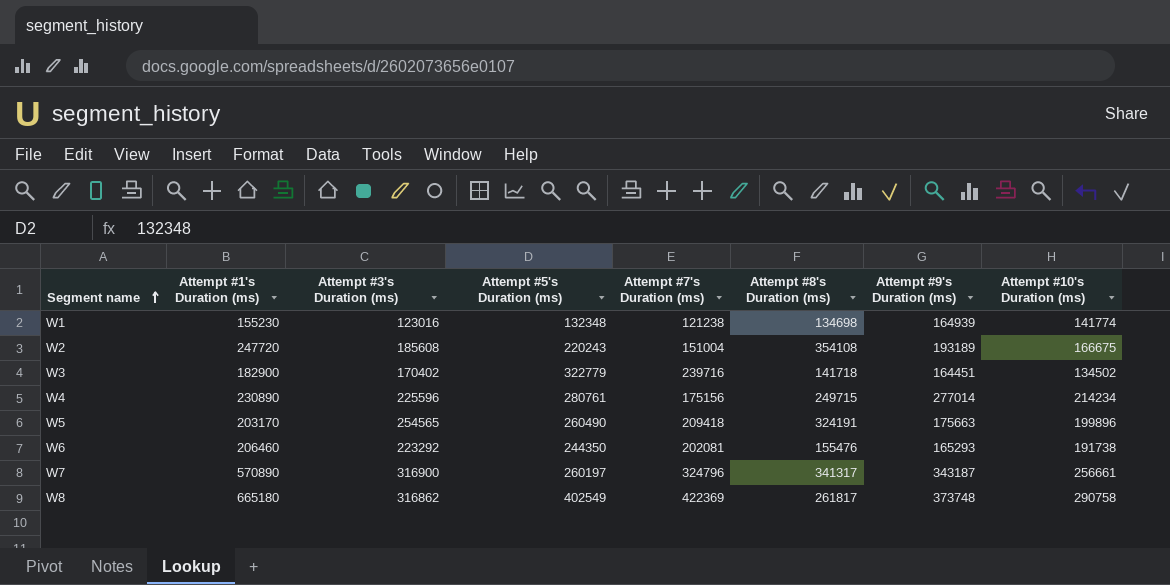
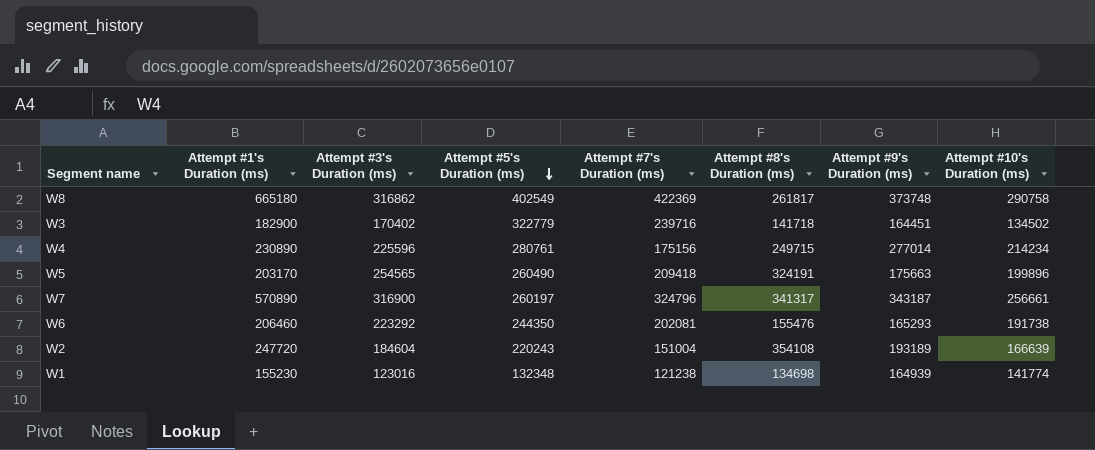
row order: Segment name ascending -> Attempt #5's Duration (ms) descending
W2 | Attempt #3's Duration (ms): 185608 -> 184604
W2 | Attempt #10's Duration (ms): 166675 -> 166639

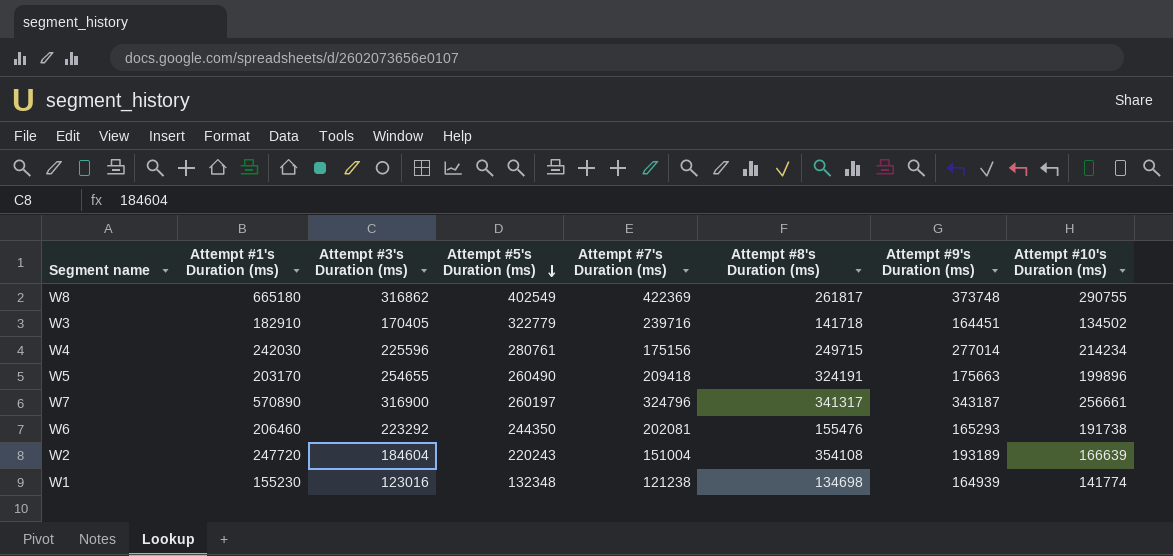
W8 | Attempt #10's Duration (ms): 290758 -> 290755
W3 | Attempt #1's Duration (ms): 182900 -> 182910
W3 | Attempt #3's Duration (ms): 170402 -> 170405
W4 | Attempt #1's Duration (ms): 230890 -> 242030
W5 | Attempt #3's Duration (ms): 254565 -> 254655

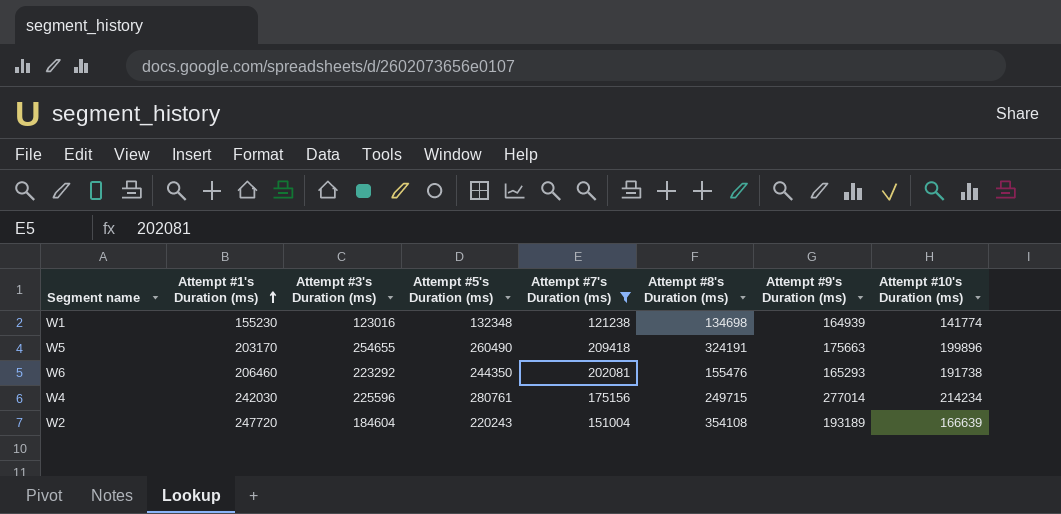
filter: none -> Attempt #7's Duration (ms) <= 209418
row order: Attempt #5's Duration (ms) descending -> Attempt #1's Duration (ms) ascending

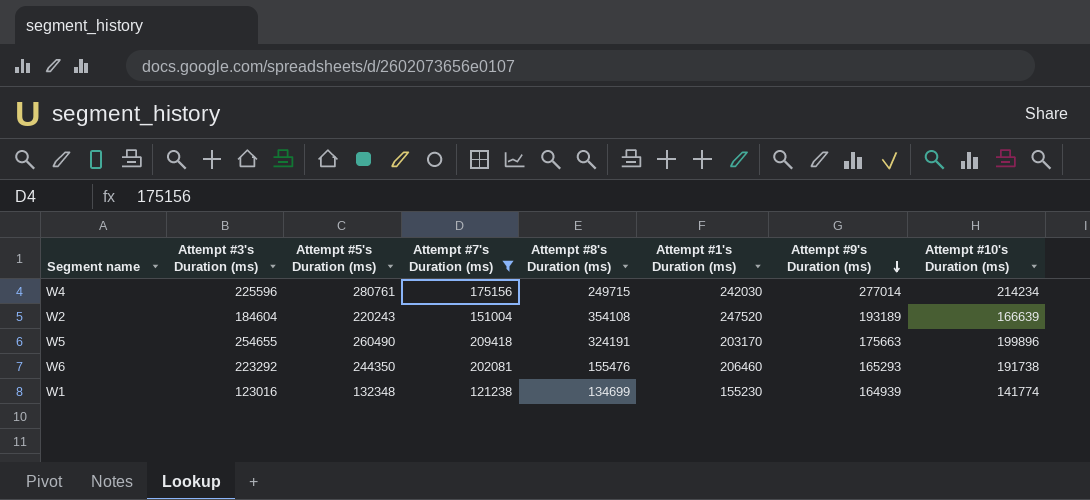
row order: Attempt #1's Duration (ms) ascending -> Attempt #9's Duration (ms) descending
column Attempt #1's Duration (ms) | position: 2 -> 6
W2 | Attempt #1's Duration (ms): 247720 -> 247520
W1 | Attempt #8's Duration (ms): 134698 -> 134699

